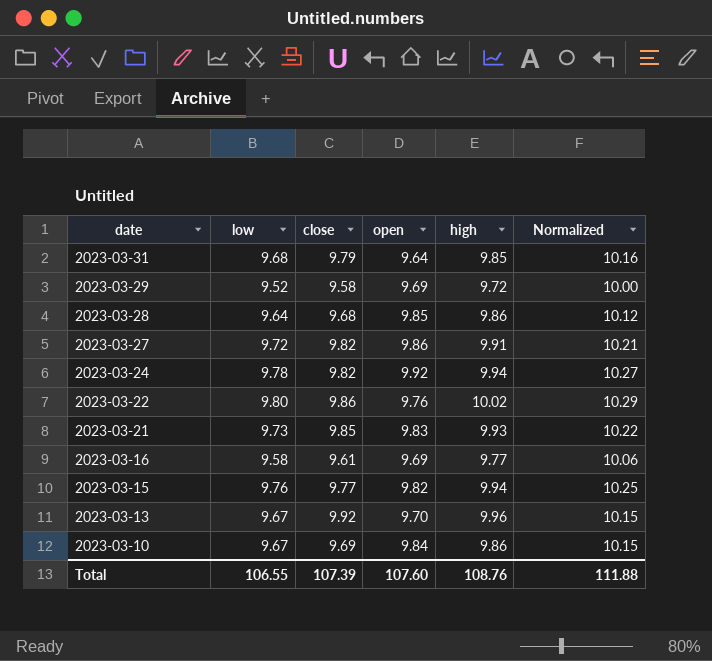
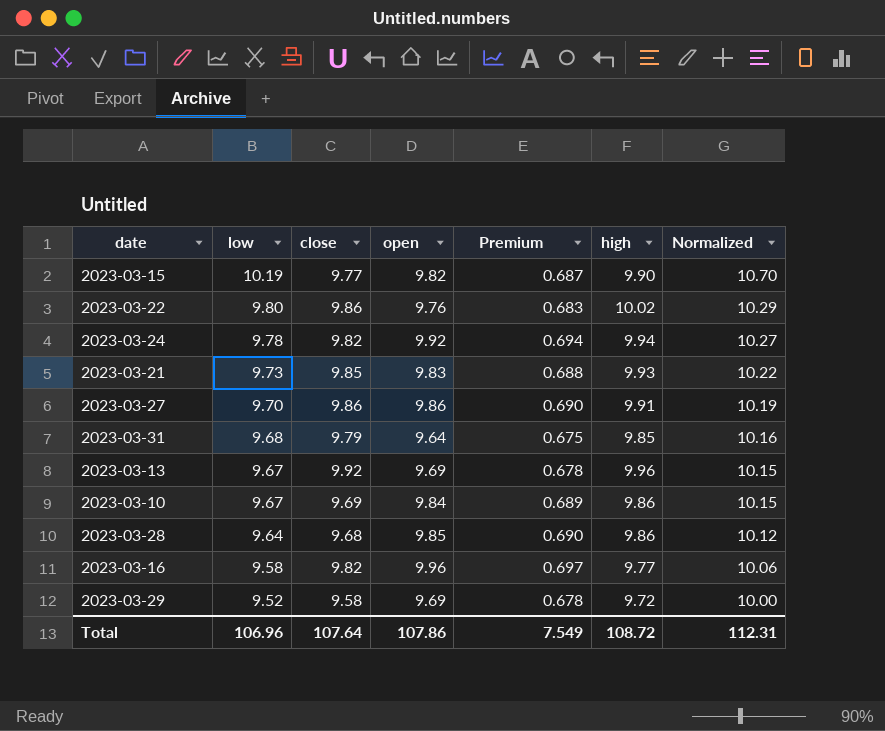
row order: date descending -> low descending
column Premium | formula: none -> [open] * 0.07
2023-03-15 | low: 9.76 -> 10.19
2023-03-15 | high: 9.94 -> 9.90
2023-03-15 | Normalized: 10.25 -> 10.70
2023-03-27 | low: 9.72 -> 9.70
2023-03-27 | close: 9.82 -> 9.86
2023-03-27 | Normalized: 10.21 -> 10.19
2023-03-13 | open: 9.70 -> 9.69
2023-03-16 | close: 9.61 -> 9.82
2023-03-16 | open: 9.69 -> 9.96
Total | low: 106.55 -> 106.96
Total | close: 107.39 -> 107.64
Total | open: 107.60 -> 107.86
Total | high: 108.76 -> 108.72
Total | Normalized: 111.88 -> 112.31

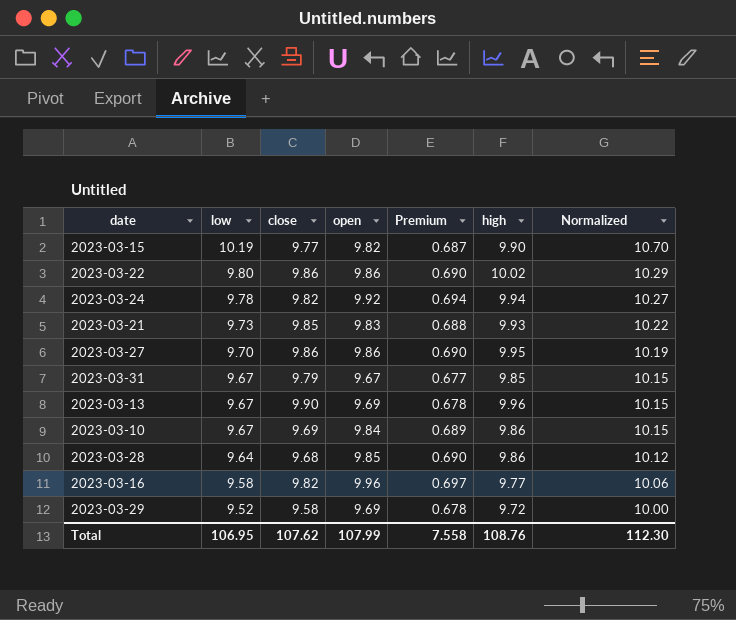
2023-03-22 | open: 9.76 -> 9.86
2023-03-22 | Premium: 0.683 -> 0.690
2023-03-27 | high: 9.91 -> 9.95
2023-03-31 | low: 9.68 -> 9.67
2023-03-31 | open: 9.64 -> 9.67
2023-03-31 | Premium: 0.675 -> 0.677
2023-03-31 | Normalized: 10.16 -> 10.15
2023-03-13 | close: 9.92 -> 9.90
Total | low: 106.96 -> 106.95
Total | close: 107.64 -> 107.62
Total | open: 107.86 -> 107.99
Total | Premium: 7.549 -> 7.558
Total | high: 108.72 -> 108.76
Total | Normalized: 112.31 -> 112.30

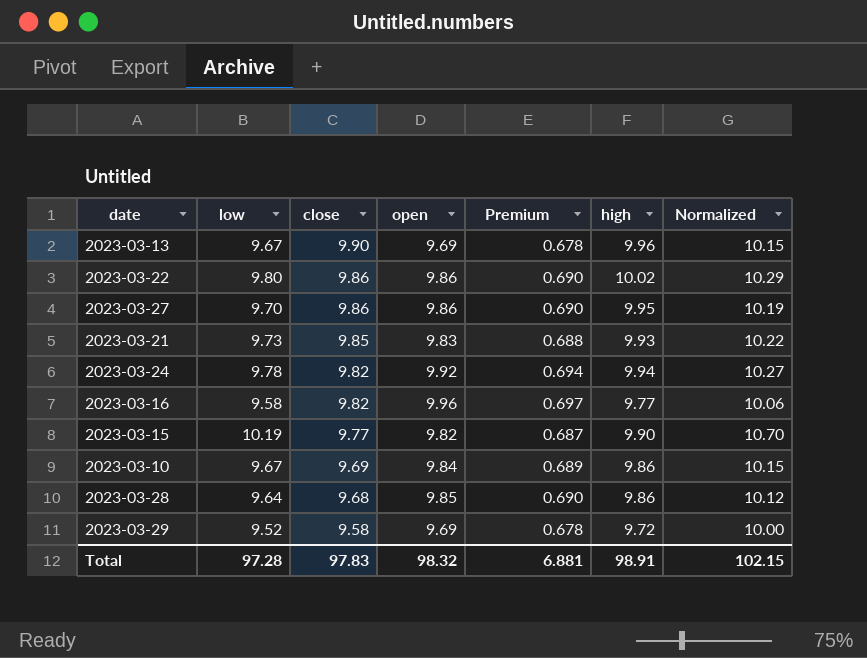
row order: low descending -> close descending
row 2023-03-31: 9.67 | 9.79 | 9.67 | 0.677 | 9.85 | 10.15 -> none
Total | low: 106.95 -> 97.28
Total | close: 107.62 -> 97.83
Total | open: 107.99 -> 98.32
Total | Premium: 7.558 -> 6.881
Total | high: 108.76 -> 98.91
Total | Normalized: 112.30 -> 102.15

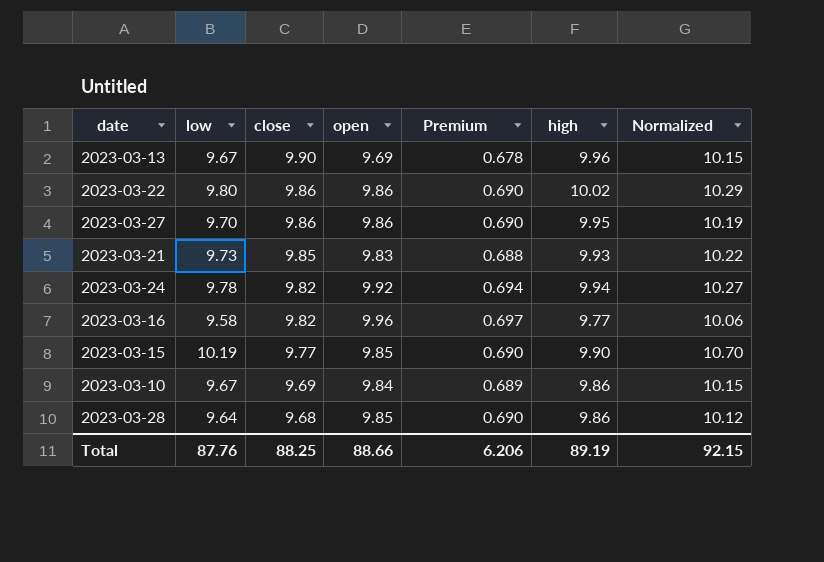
row 2023-03-29: 9.52 | 9.58 | 9.69 | 0.678 | 9.72 | 10.00 -> none
2023-03-15 | open: 9.82 -> 9.85
2023-03-15 | Premium: 0.687 -> 0.690
Total | low: 97.28 -> 87.76
Total | close: 97.83 -> 88.25
Total | open: 98.32 -> 88.66
Total | Premium: 6.881 -> 6.206
Total | high: 98.91 -> 89.19
Total | Normalized: 102.15 -> 92.15

